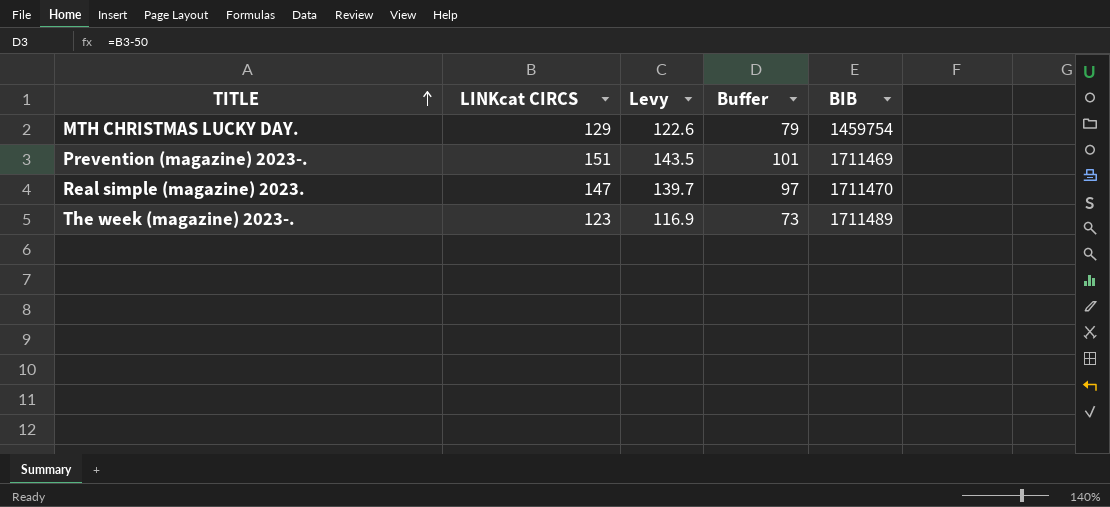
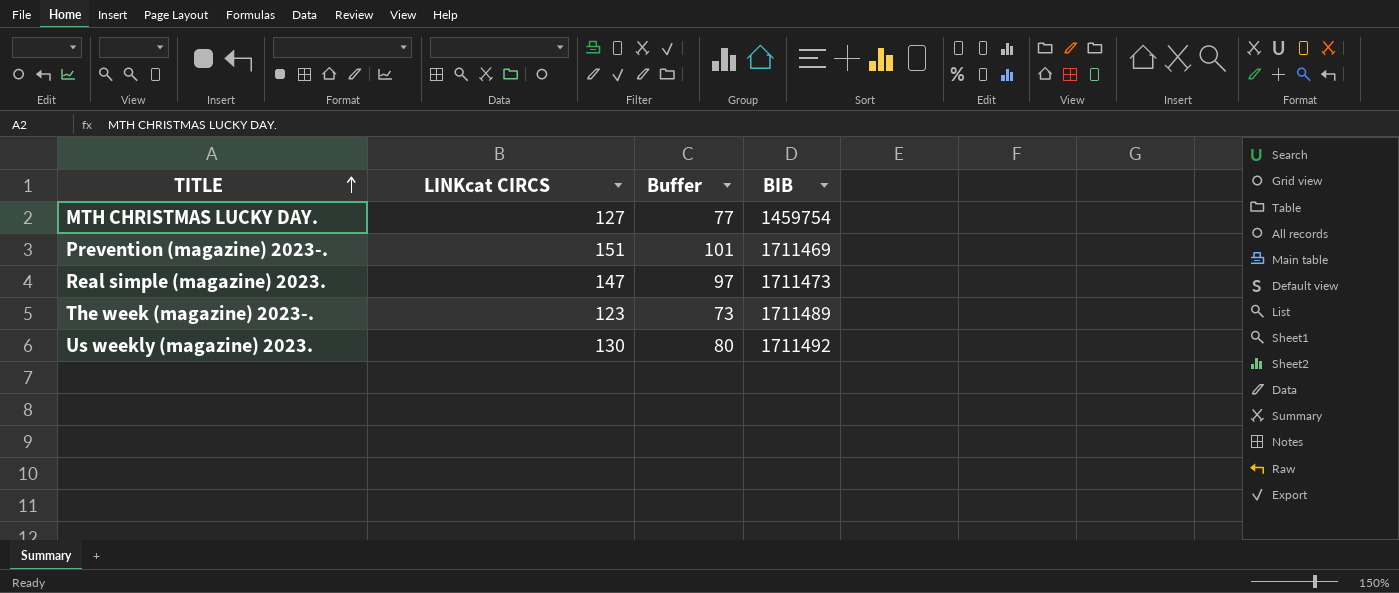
column Levy | formula: [LINKcat CIRCS] * 0.95 -> none
MTH CHRISTMAS LUCKY DAY. | LINKcat CIRCS: 129 -> 127
MTH CHRISTMAS LUCKY DAY. | Buffer: 79 -> 77
Real simple (magazine) 2023. | BIB: 1711470 -> 1711473
row Us weekly (magazine) 2023.: none -> 130 | 80 | 1711492

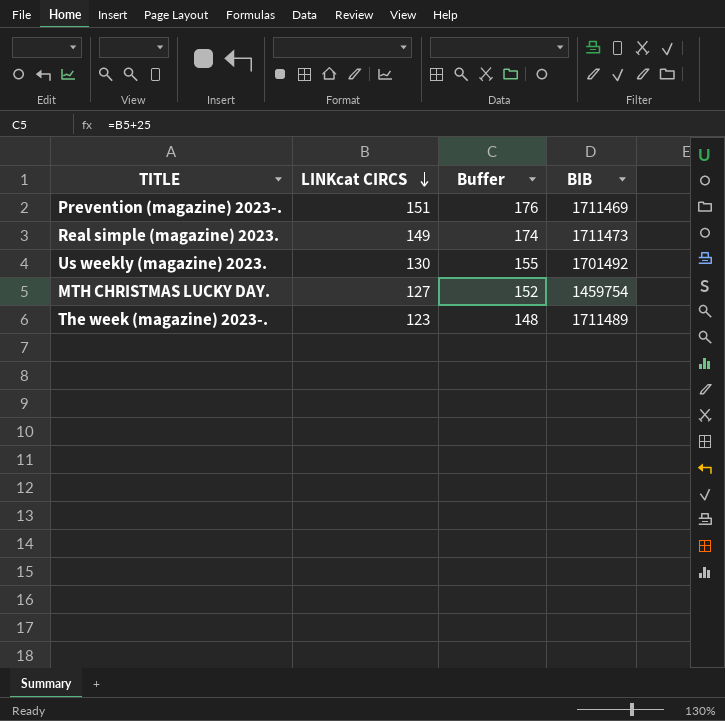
row order: TITLE ascending -> LINKcat CIRCS descending
column Buffer | formula: [LINKcat CIRCS] - 50 -> [LINKcat CIRCS] + 25
Real simple (magazine) 2023. | LINKcat CIRCS: 147 -> 149
Us weekly (magazine) 2023. | BIB: 1711492 -> 1701492

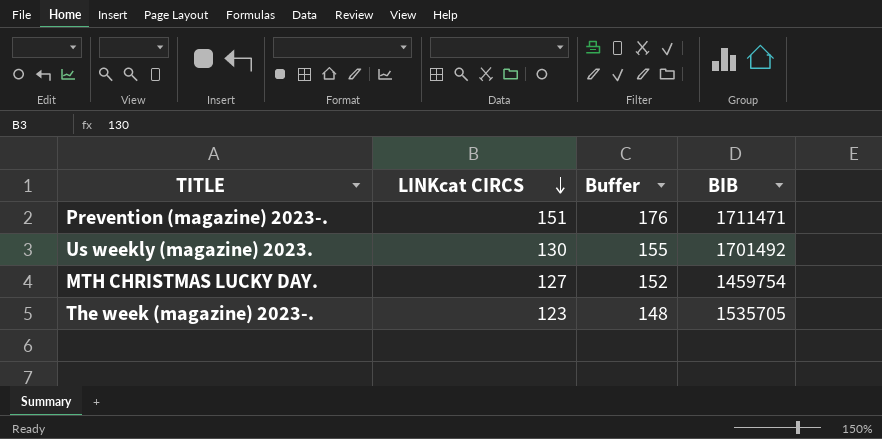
row Real simple (magazine) 2023.: 149 | 174 | 1711473 -> none
Prevention (magazine) 2023-. | BIB: 1711469 -> 1711471
The week (magazine) 2023-. | BIB: 1711489 -> 1535705

